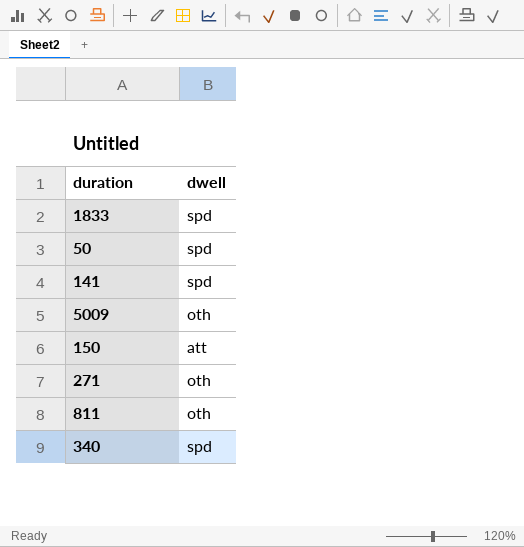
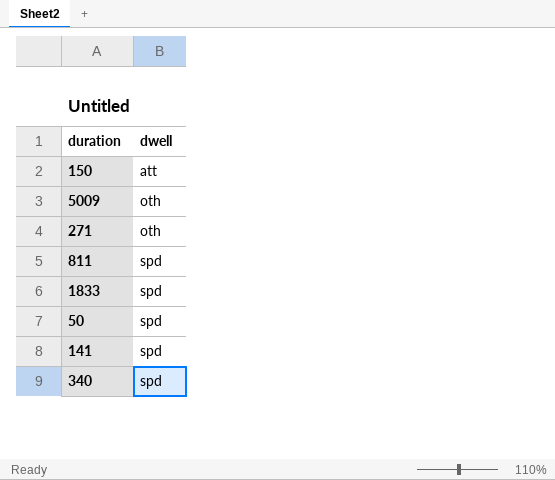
row order: none -> dwell ascending
811 | dwell: oth -> spd

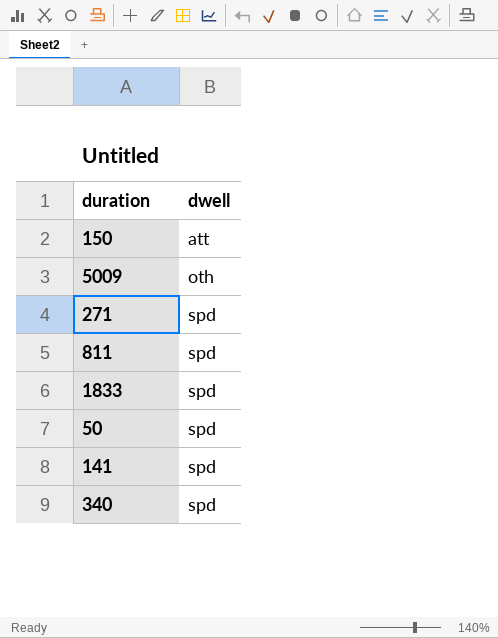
271 | dwell: oth -> spd

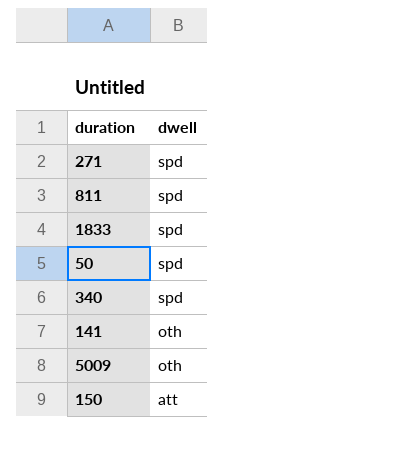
row order: dwell ascending -> dwell descending
141 | dwell: spd -> oth

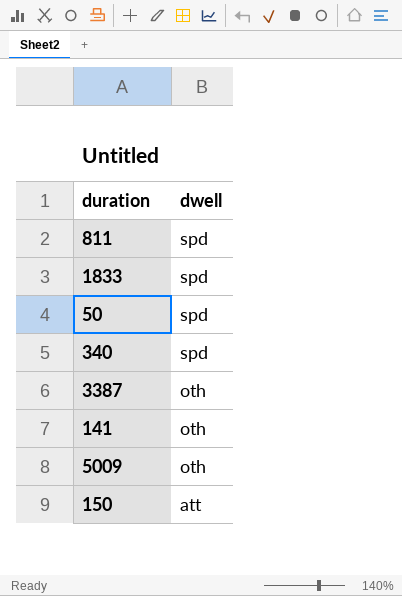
row 271: spd -> none
row 3387: none -> oth

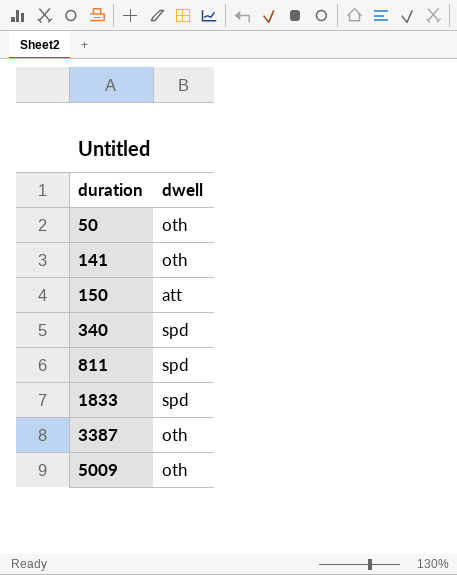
row order: dwell descending -> duration ascending
50 | dwell: spd -> oth

